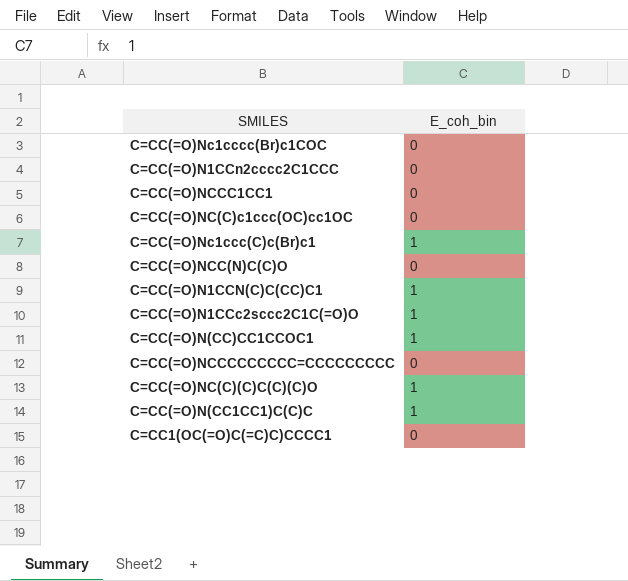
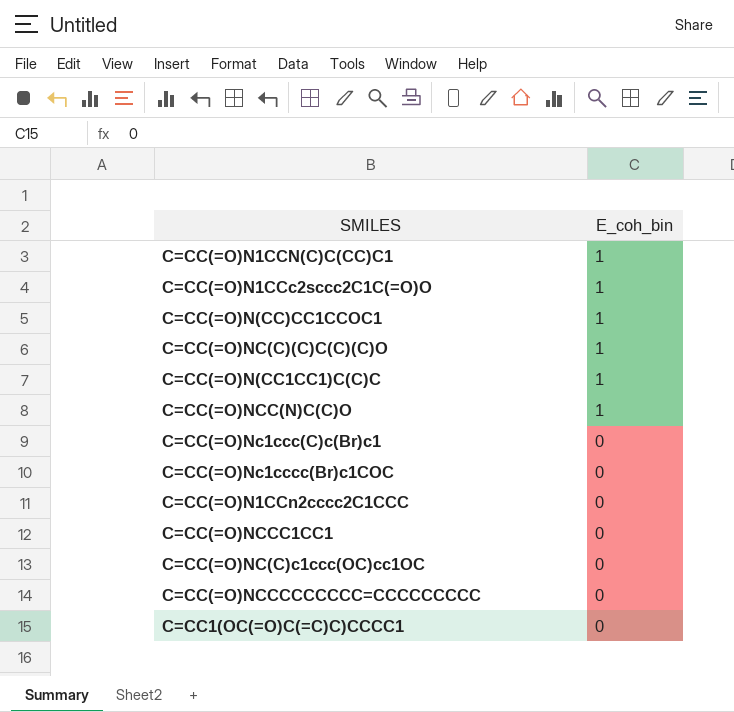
row order: none -> E_coh_bin descending
C=CC(=O)NCC(N)C(C)O | E_coh_bin: 0 -> 1
C=CC(=O)Nc1ccc(C)c(Br)c1 | E_coh_bin: 1 -> 0

